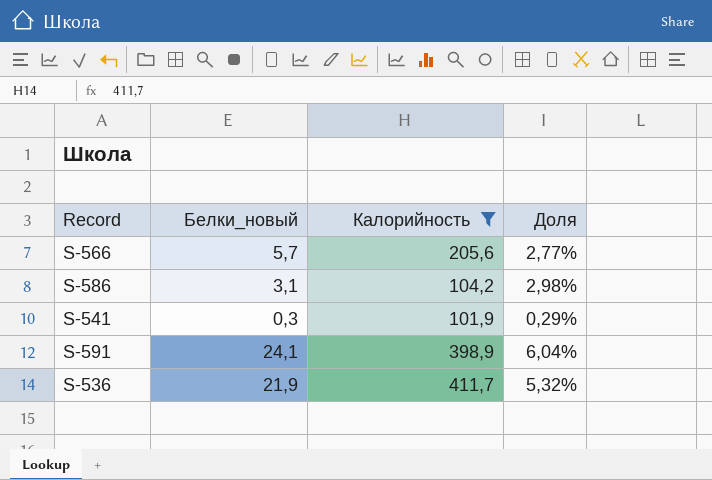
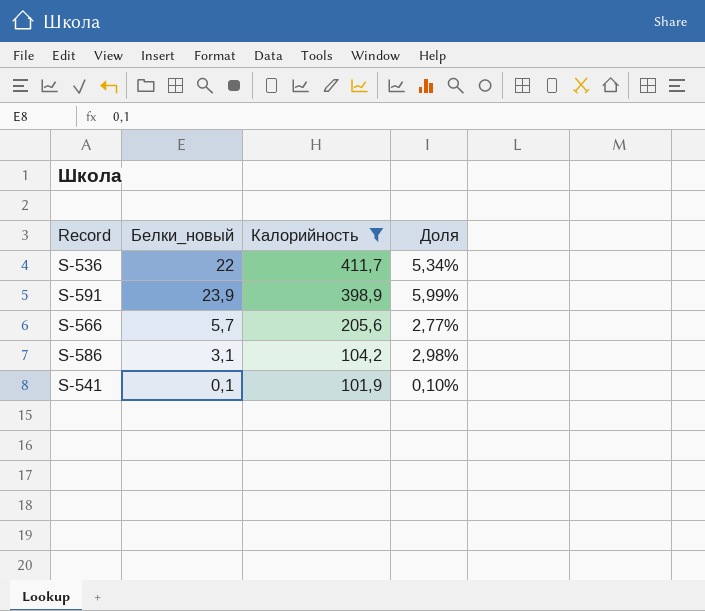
row order: none -> Калорийность descending
S-536 | Белки_новый: 21,9 -> 22
S-536 | Доля: 5,32% -> 5,34%
S-591 | Белки_новый: 24,1 -> 23,9
S-591 | Доля: 6,04% -> 5,99%
S-541 | Белки_новый: 0,3 -> 0,1
S-541 | Доля: 0,29% -> 0,10%

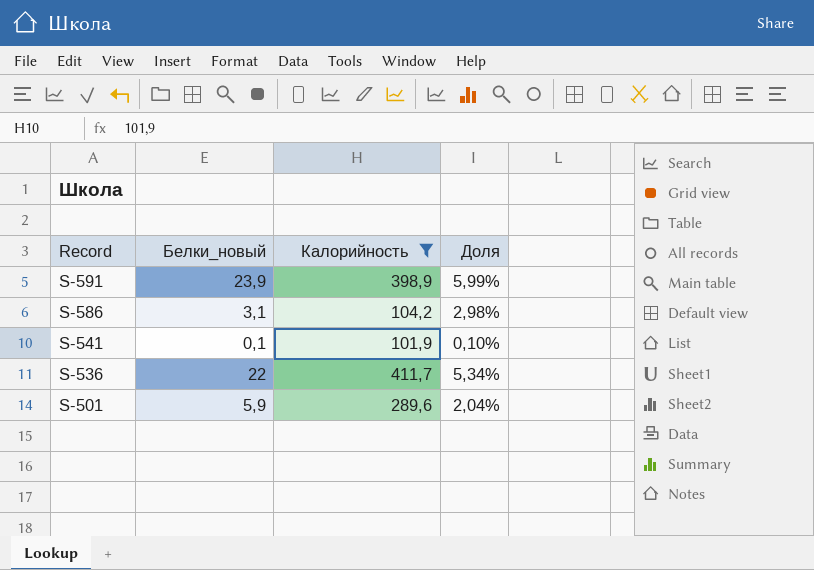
row order: Калорийность descending -> Record descending
row S-566: 5,7 | 205,6 | 2,77% -> none
row S-501: none -> 5,9 | 289,6 | 2,04%

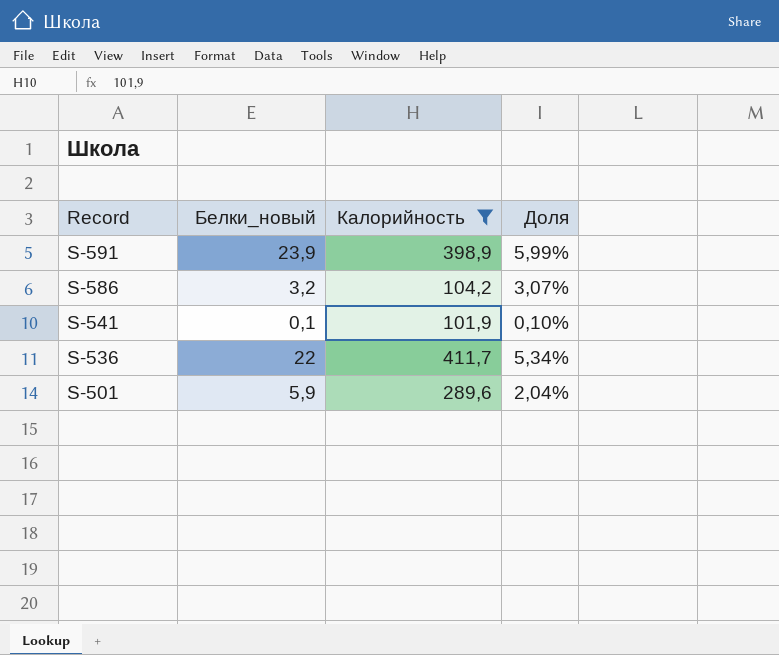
S-586 | Белки_новый: 3,1 -> 3,2
S-586 | Доля: 2,98% -> 3,07%

